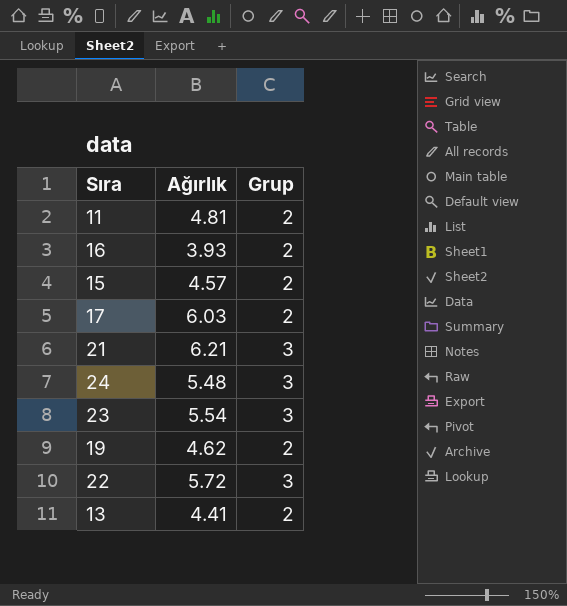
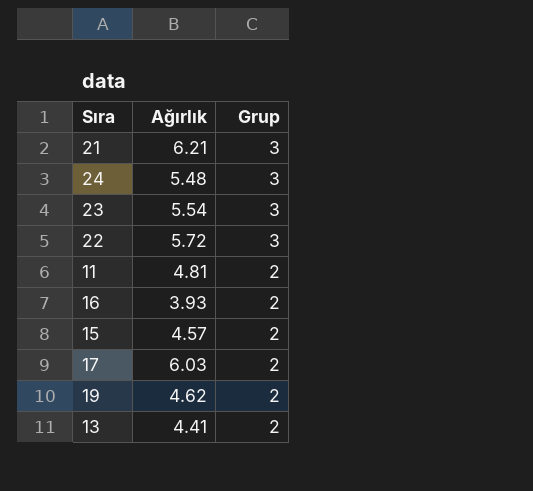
row order: none -> Grup descending

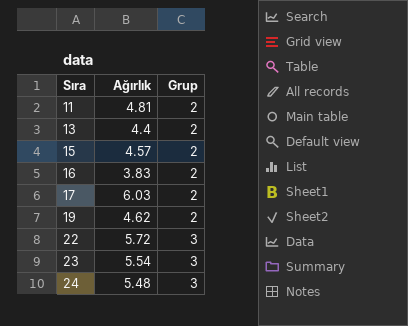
row order: Grup descending -> Sıra ascending
row 21: 6.21 | 3 -> none
13 | Ağırlık: 4.41 -> 4.4
16 | Ağırlık: 3.93 -> 3.83

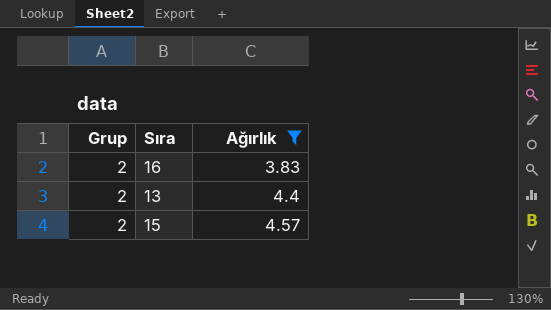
filter: none -> Ağırlık <= 4.57
row order: Sıra ascending -> Ağırlık ascending
column Grup | position: 3 -> 1

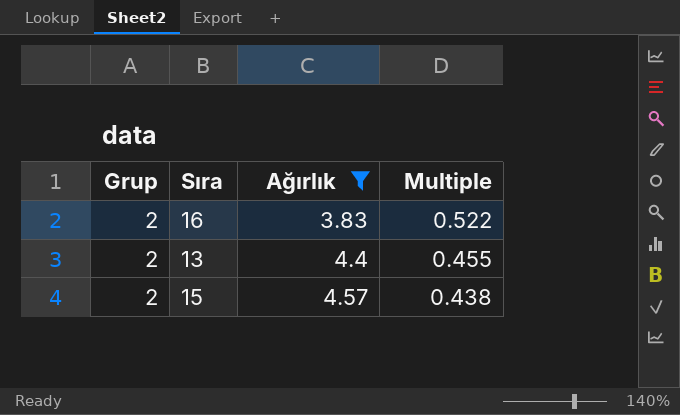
column Multiple | formula: none -> [Grup] / [Ağırlık]

